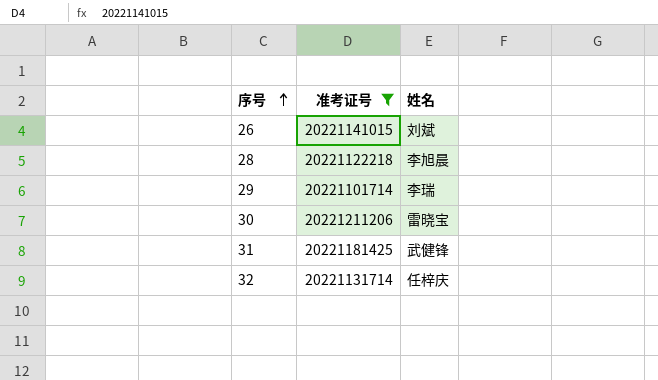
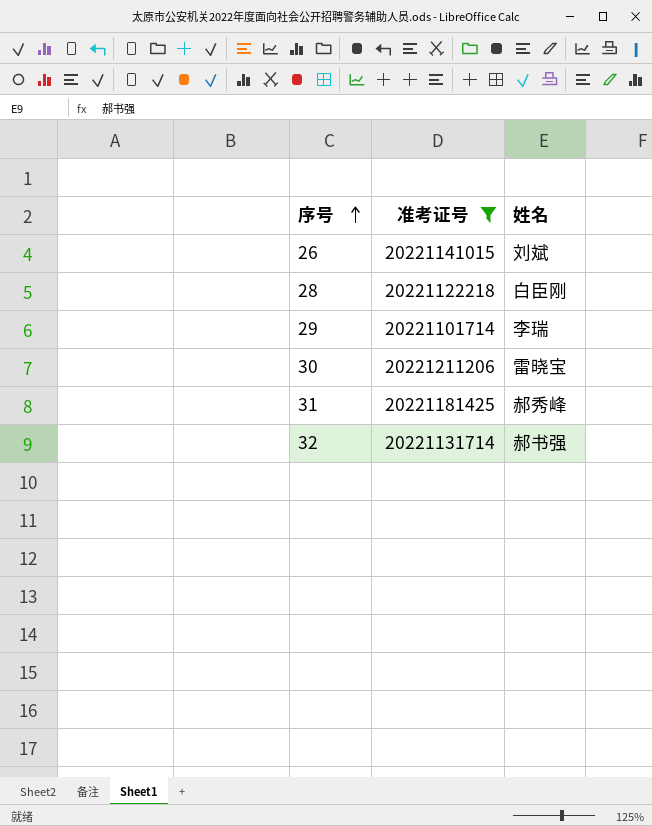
28 | 姓名: 李旭晨 -> 白臣刚
31 | 姓名: 武健锋 -> 郝秀峰
32 | 姓名: 任梓庆 -> 郝书强

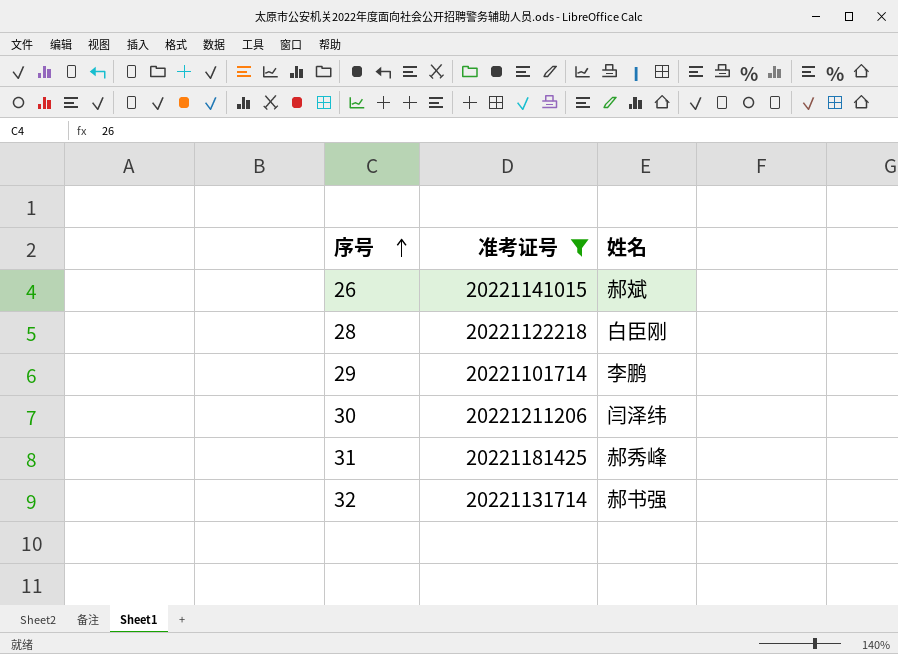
26 | 姓名: 刘斌 -> 郝斌
29 | 姓名: 李瑞 -> 李鹏
30 | 姓名: 雷晓宝 -> 闫泽纬

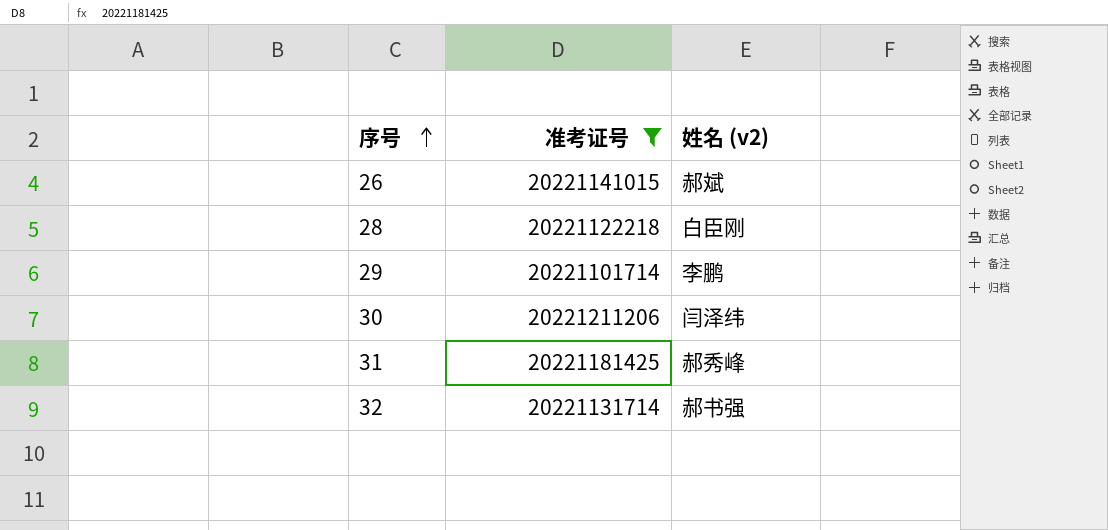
column name: 姓名 -> 姓名 (v2)

